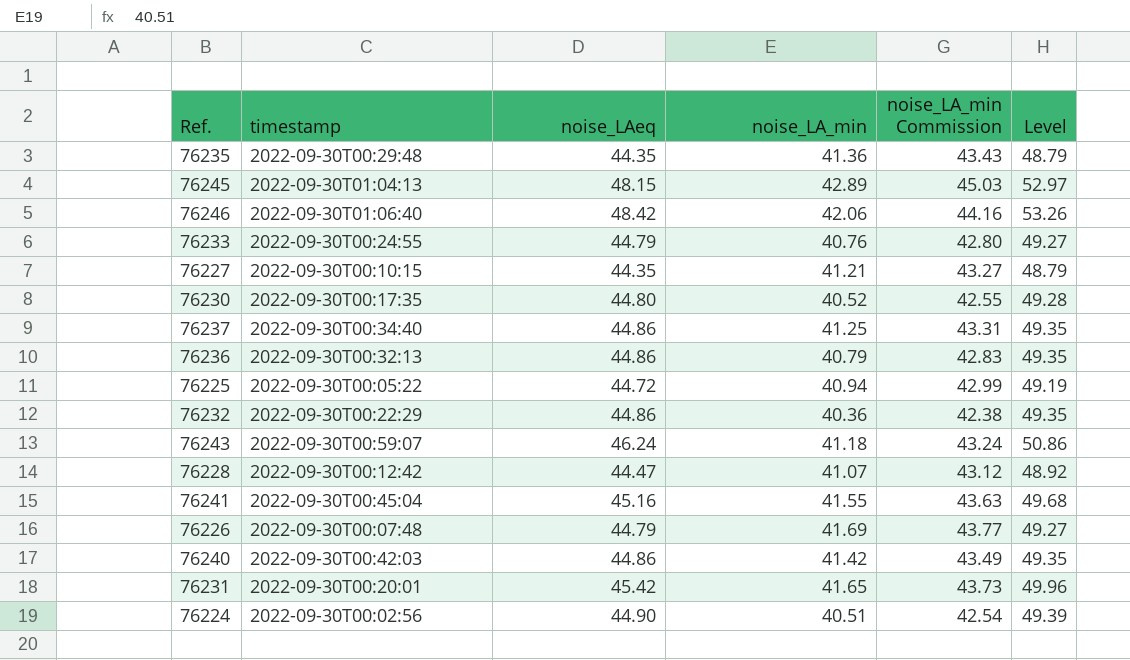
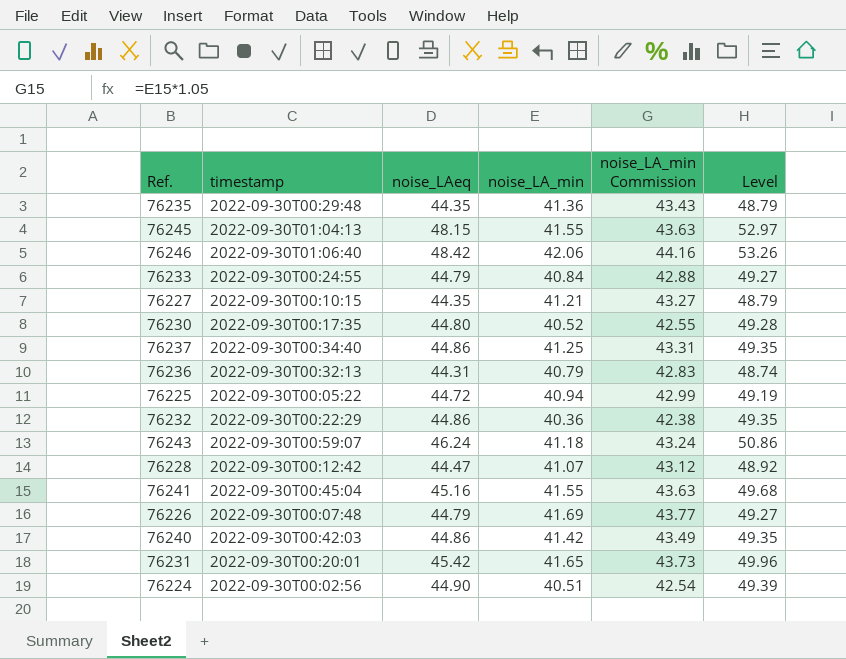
76245 | noise_LA_min: 42.89 -> 41.55
76245 | noise_LA_min Commission: 45.03 -> 43.63
76233 | noise_LA_min: 40.76 -> 40.84
76233 | noise_LA_min Commission: 42.80 -> 42.88
76236 | noise_LAeq: 44.86 -> 44.31
76236 | Level: 49.35 -> 48.74

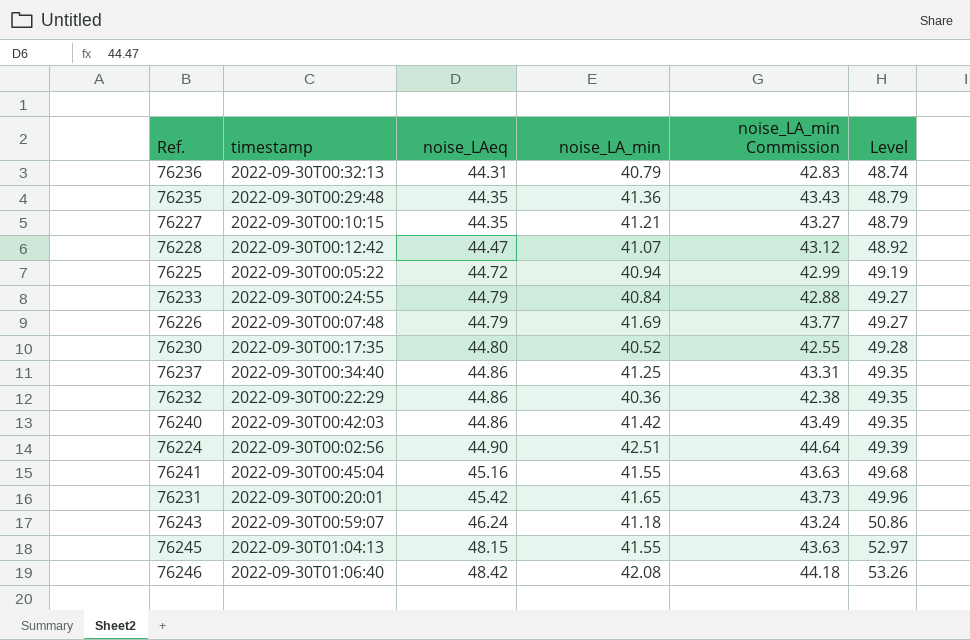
row order: none -> noise_LAeq ascending
76224 | noise_LA_min: 40.51 -> 42.51
76224 | noise_LA_min Commission: 42.54 -> 44.64
76246 | noise_LA_min: 42.06 -> 42.08
76246 | noise_LA_min Commission: 44.16 -> 44.18

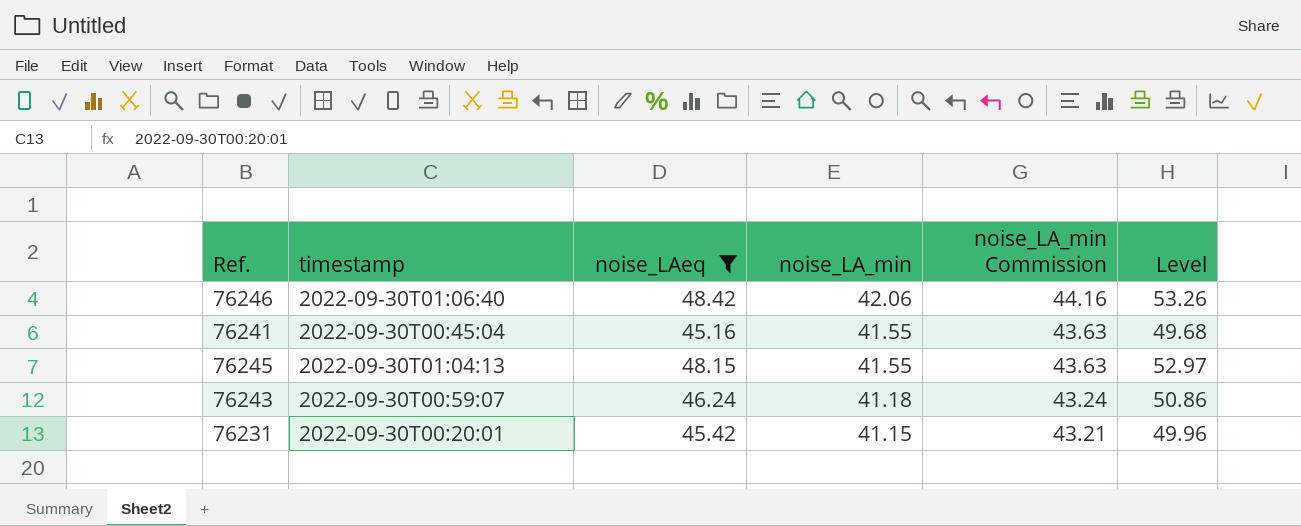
filter: none -> noise_LAeq >= 45.16
row order: noise_LAeq ascending -> noise_LA_min descending
76246 | noise_LA_min: 42.08 -> 42.06
76246 | noise_LA_min Commission: 44.18 -> 44.16
76231 | noise_LA_min: 41.65 -> 41.15
76231 | noise_LA_min Commission: 43.73 -> 43.21

